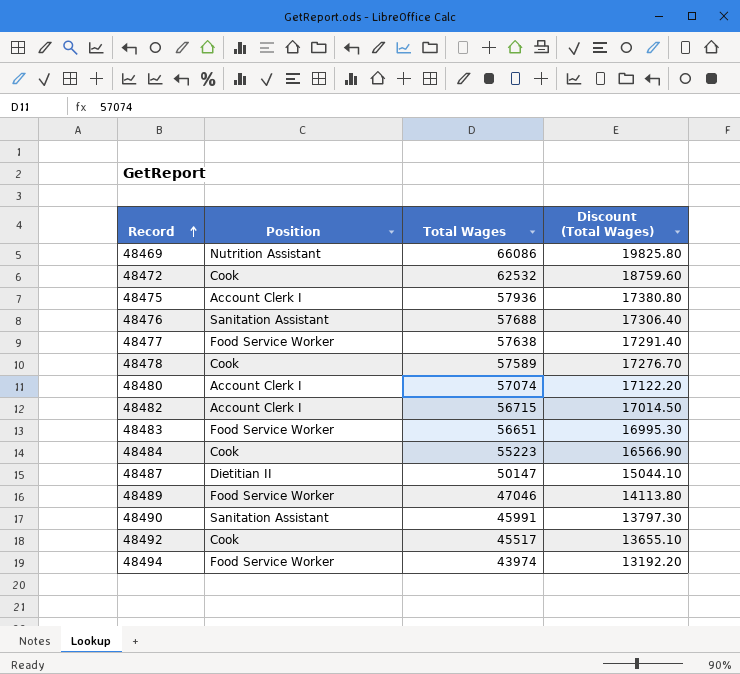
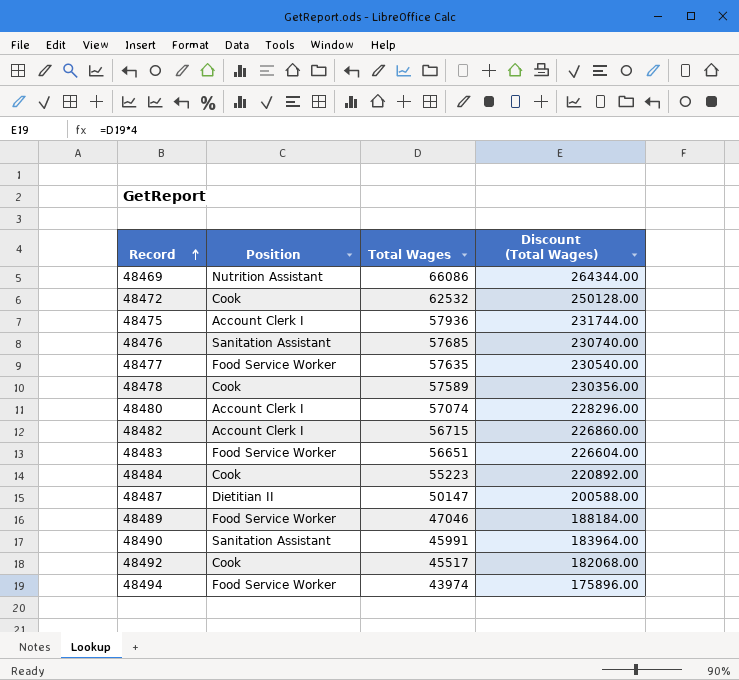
column Discount (Total Wages) | formula: [Total Wages] * 0.3 -> [Total Wages] * 4
48476 | Total Wages: 57688 -> 57685
48477 | Total Wages: 57638 -> 57635

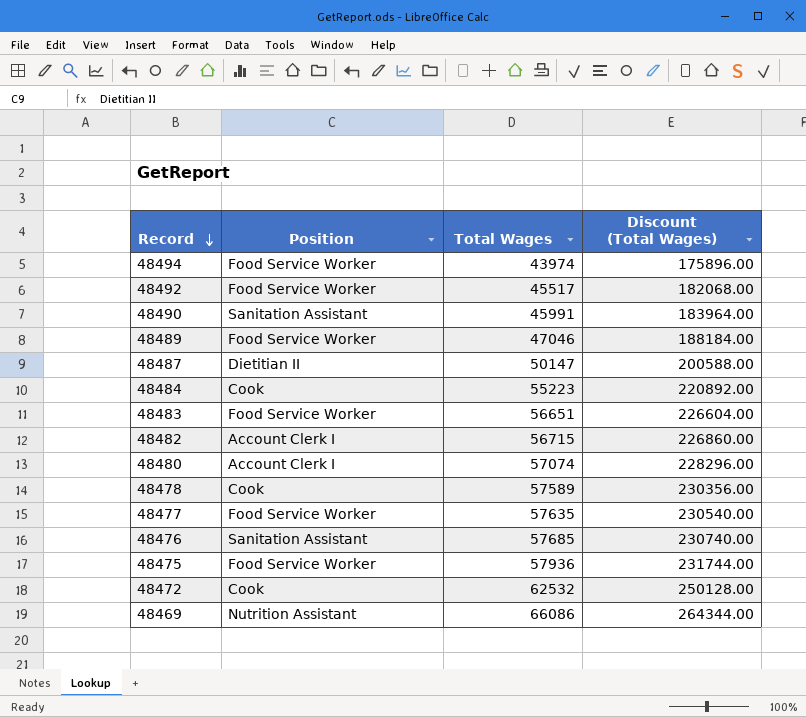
row order: Record ascending -> Record descending
48492 | Position: Cook -> Food Service Worker
48475 | Position: Account Clerk I -> Food Service Worker

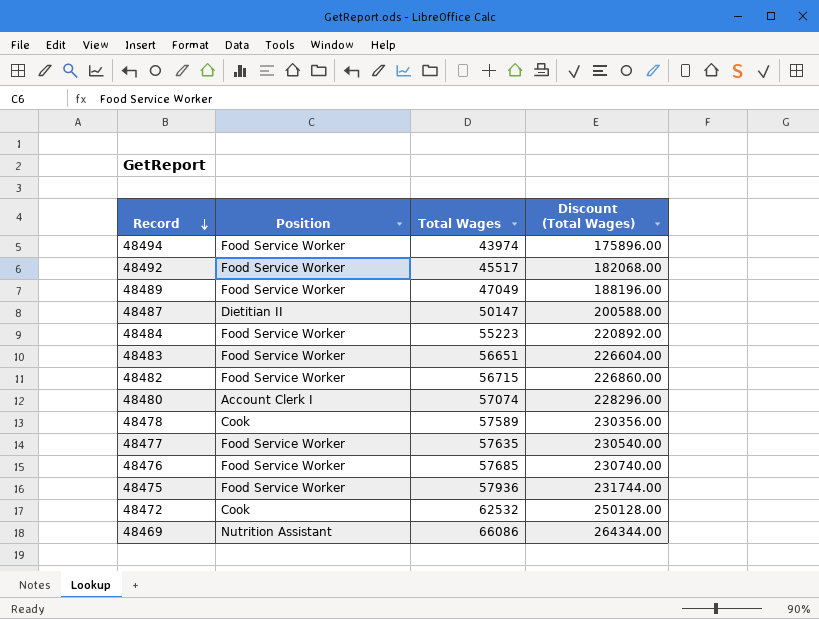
row 48490: Sanitation Assistant | 45991 | 183964.00 -> none
48489 | Total Wages: 47046 -> 47049
48489 | Discount (Total Wages): 188184.00 -> 188196.00
48484 | Position: Cook -> Food Service Worker
48482 | Position: Account Clerk I -> Food Service Worker
48476 | Position: Sanitation Assistant -> Food Service Worker

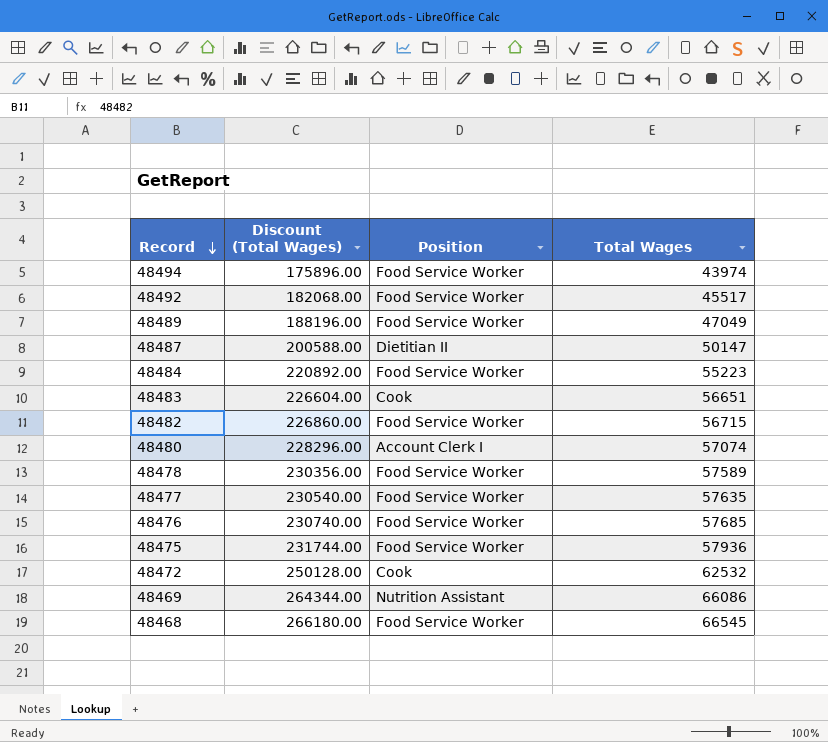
column Discount (Total Wages) | position: 4 -> 2
48483 | Position: Food Service Worker -> Cook
48478 | Position: Cook -> Food Service Worker
row 48468: none -> 266180.00 | Food Service Worker | 66545

